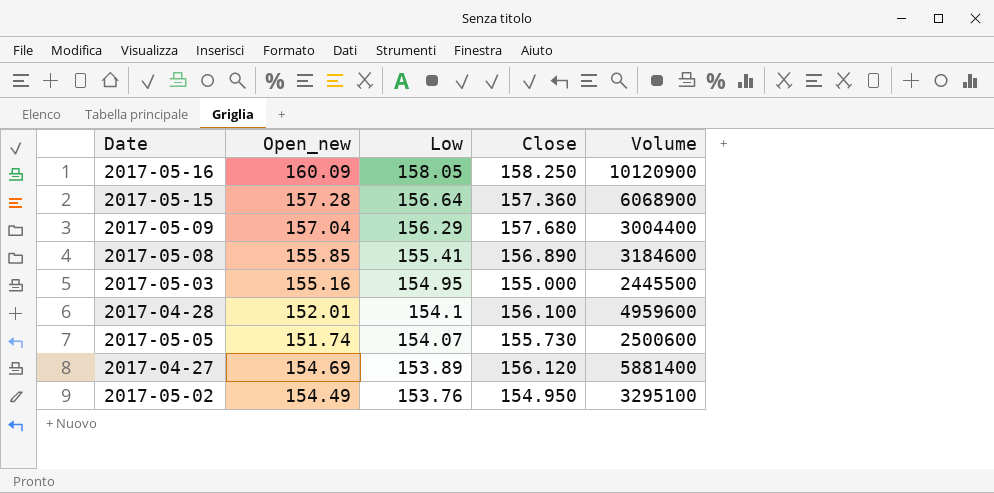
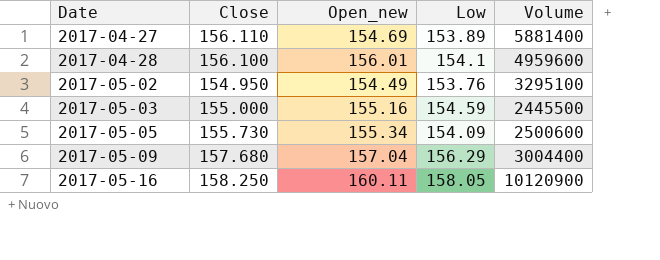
row order: Low descending -> Date ascending
column Close | position: 4 -> 2
row 2017-05-15: 157.28 | 156.64 | 157.360 | 6068900 -> none
row 2017-05-08: 155.85 | 155.41 | 156.890 | 3184600 -> none
2017-04-27 | Close: 156.120 -> 156.110
2017-04-28 | Open_new: 152.01 -> 156.01
2017-05-03 | Low: 154.95 -> 154.59
2017-05-05 | Open_new: 151.74 -> 155.34
2017-05-05 | Low: 154.07 -> 154.09
2017-05-16 | Open_new: 160.09 -> 160.11

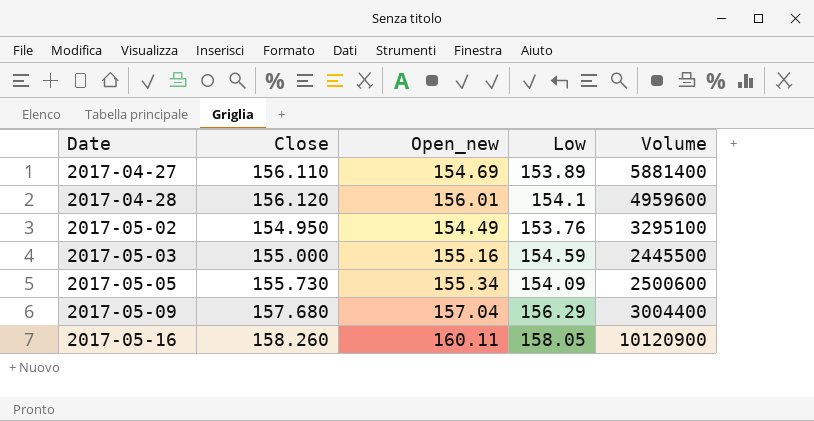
2017-04-28 | Close: 156.100 -> 156.120
2017-05-16 | Close: 158.250 -> 158.260

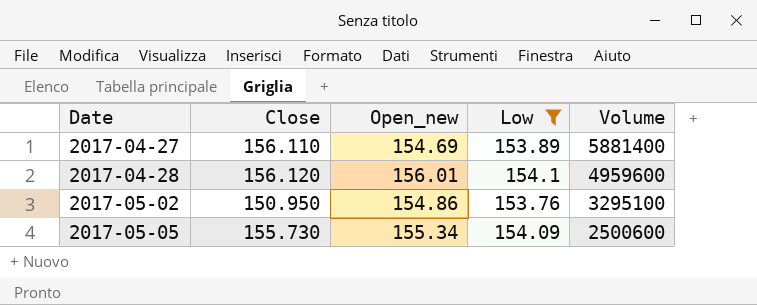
filter: none -> Low <= 154.1
2017-05-02 | Close: 154.950 -> 150.950
2017-05-02 | Open_new: 154.49 -> 154.86

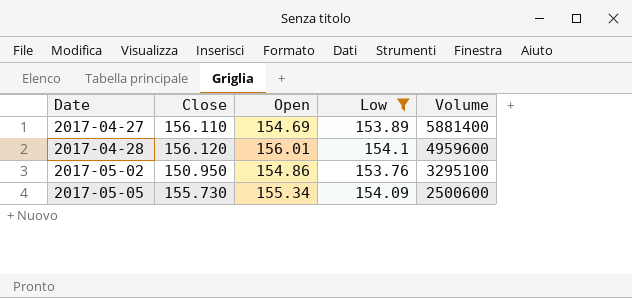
column name: Open_new -> Open

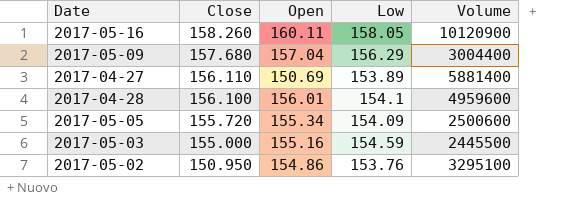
filter: Low <= 154.1 -> none
row order: Date ascending -> Close descending
2017-04-27 | Open: 154.69 -> 150.69
2017-04-28 | Close: 156.120 -> 156.100
2017-05-05 | Close: 155.730 -> 155.720

